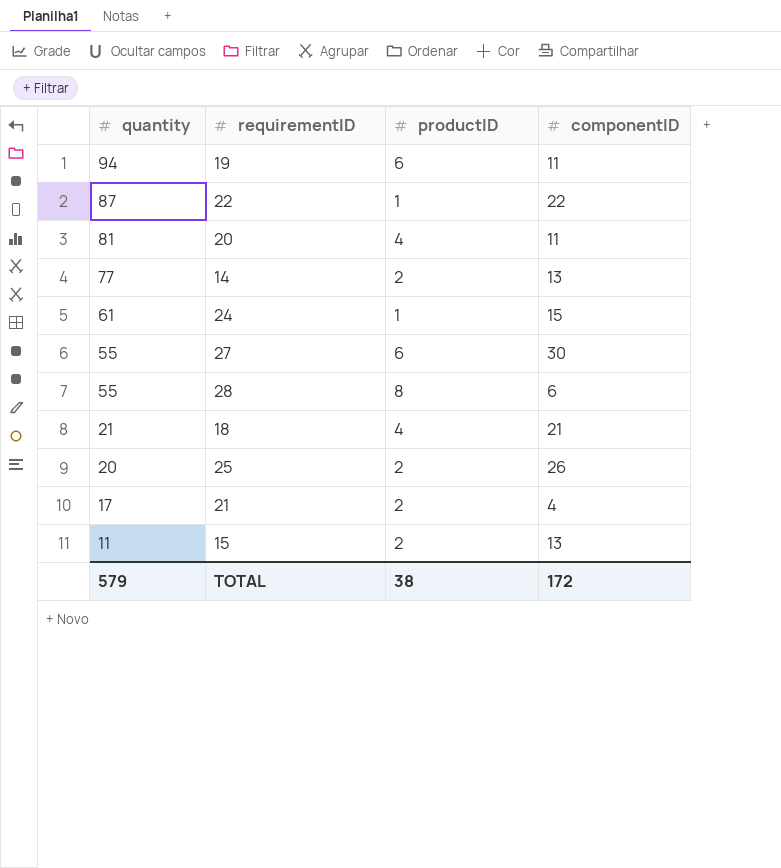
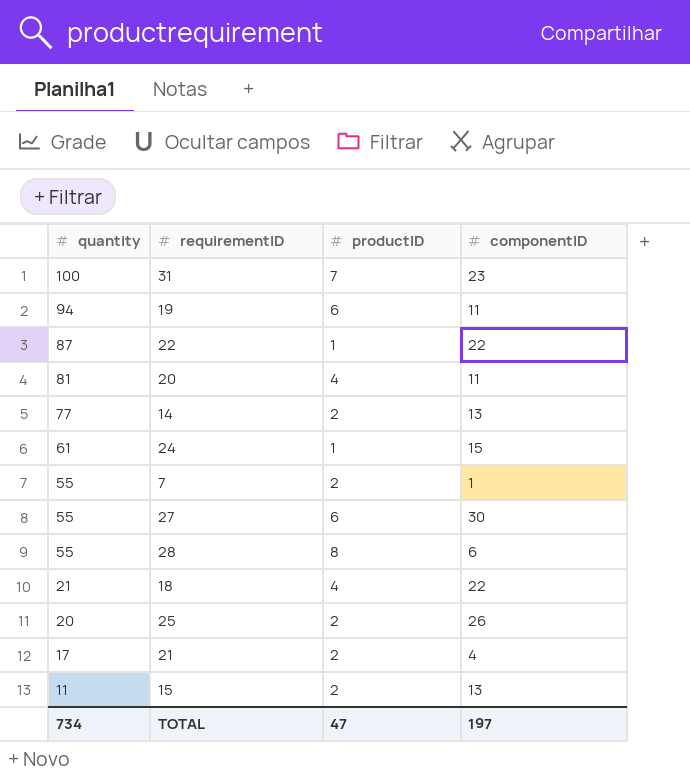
row 31: none -> 100 | 7 | 23
row 7: none -> 55 | 2 | 1
18 | componentID: 21 -> 22
TOTAL | quantity: 579 -> 734
TOTAL | productID: 38 -> 47
TOTAL | componentID: 172 -> 197

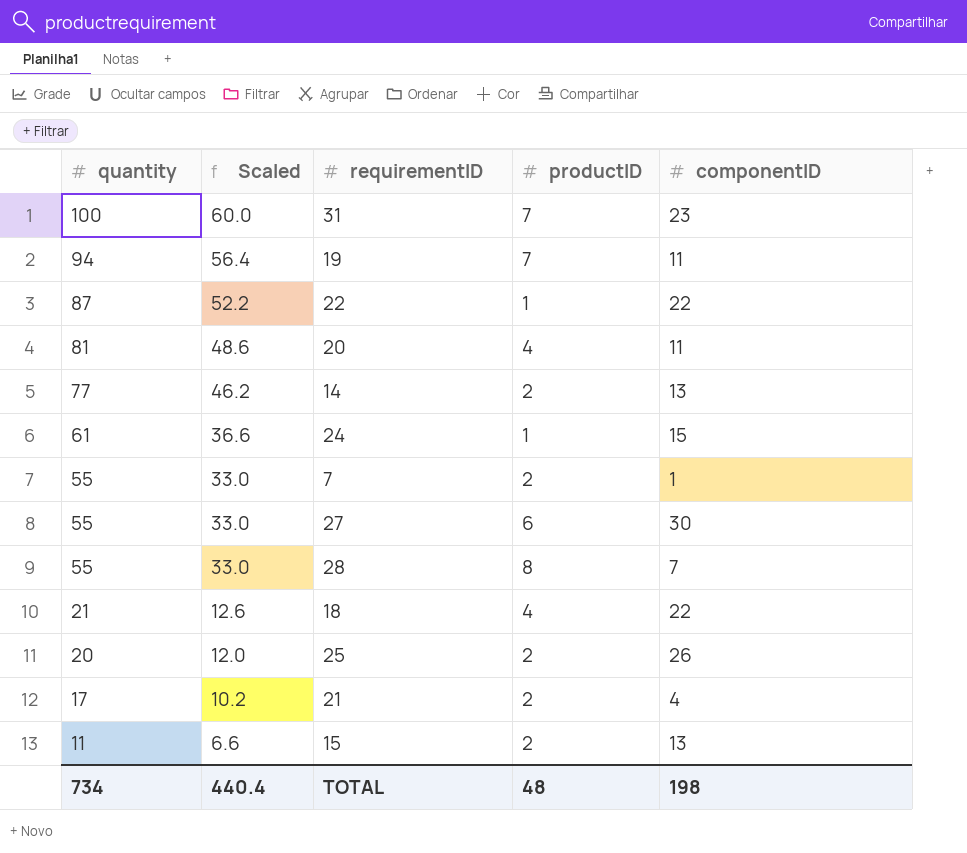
column Scaled | formula: none -> [quantity] * 0.6
19 | productID: 6 -> 7
28 | componentID: 6 -> 7
TOTAL | productID: 47 -> 48
TOTAL | componentID: 197 -> 198

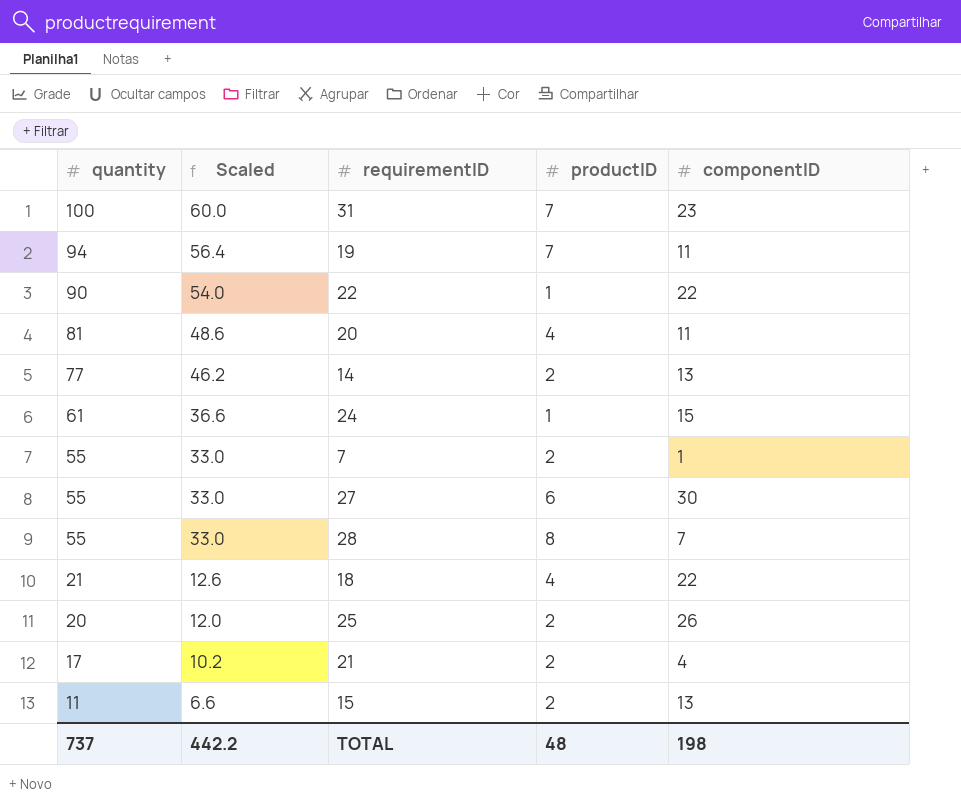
22 | quantity: 87 -> 90
22 | Scaled: 52.2 -> 54.0
TOTAL | quantity: 734 -> 737
TOTAL | Scaled: 440.4 -> 442.2

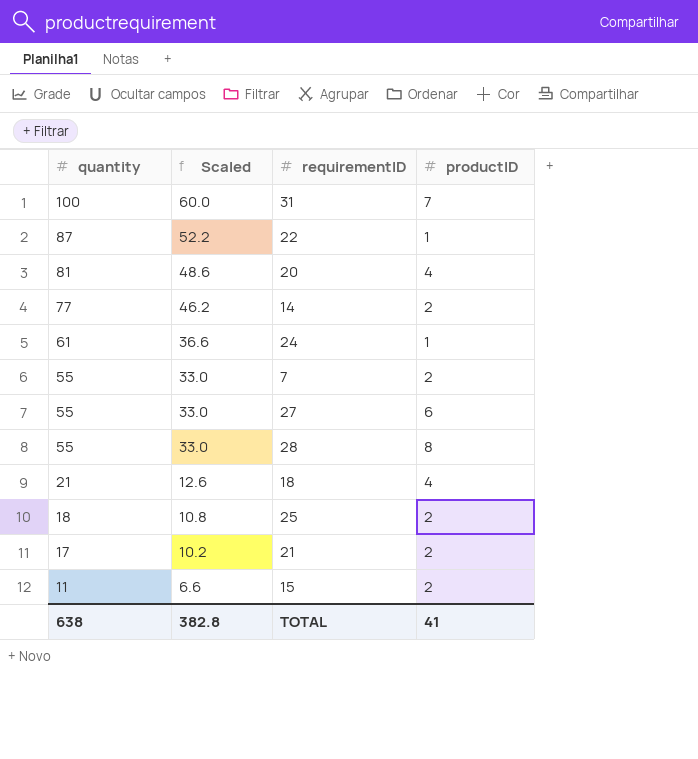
column componentID | position: 5 -> none
row 19: 94 | 56.4 | 7 | 11 -> none
22 | quantity: 90 -> 87
22 | Scaled: 54.0 -> 52.2
25 | quantity: 20 -> 18
25 | Scaled: 12.0 -> 10.8
TOTAL | quantity: 737 -> 638
TOTAL | Scaled: 442.2 -> 382.8
TOTAL | productID: 48 -> 41

